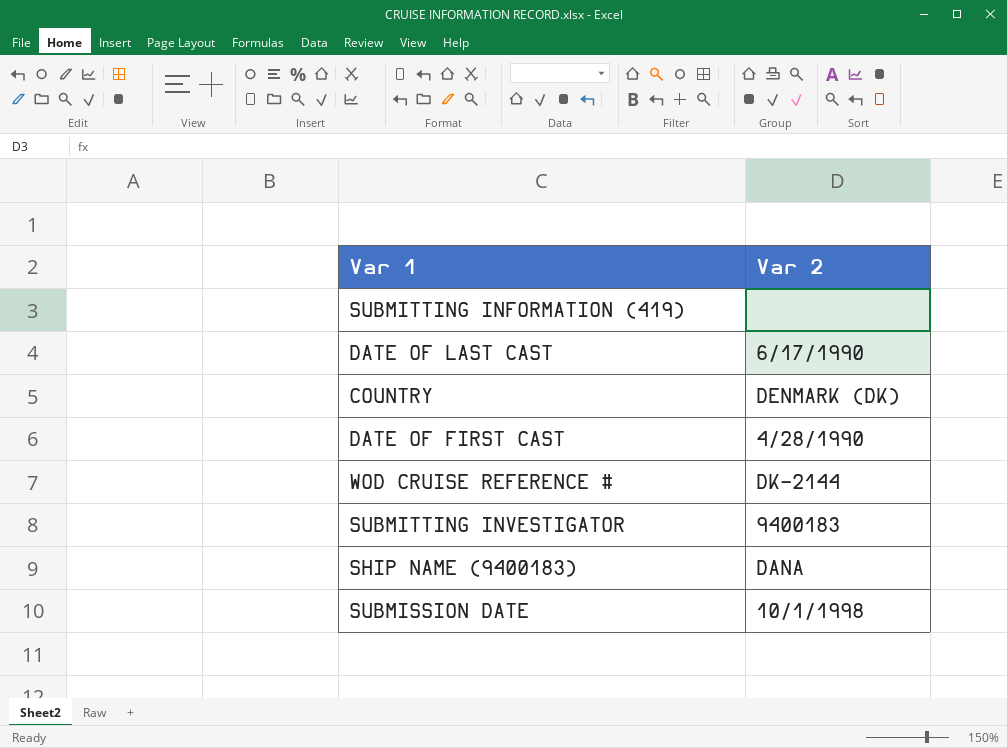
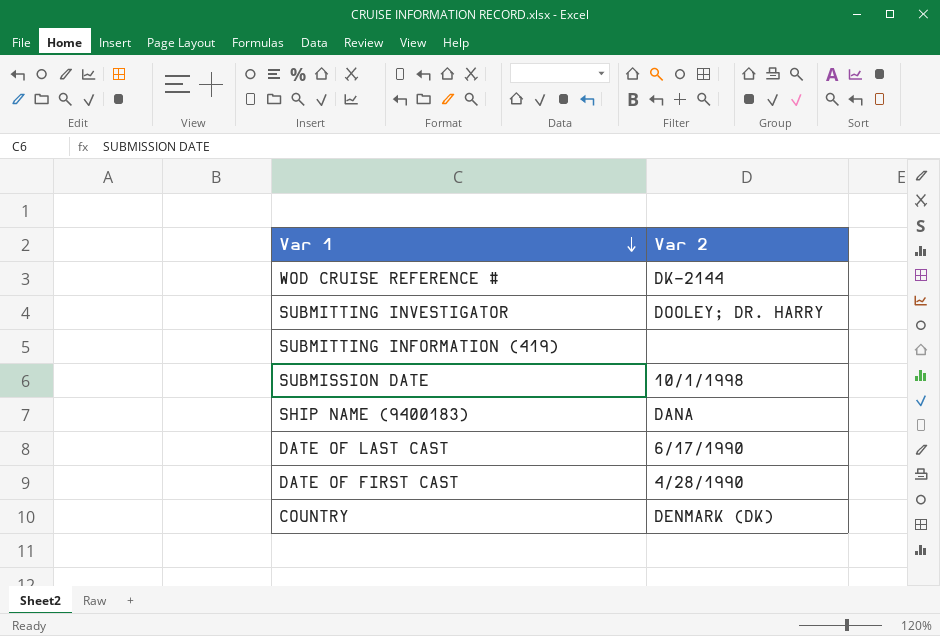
row order: none -> Var 1 descending
SUBMITTING INVESTIGATOR | Var 2: 9400183 -> DOOLEY; DR. HARRY

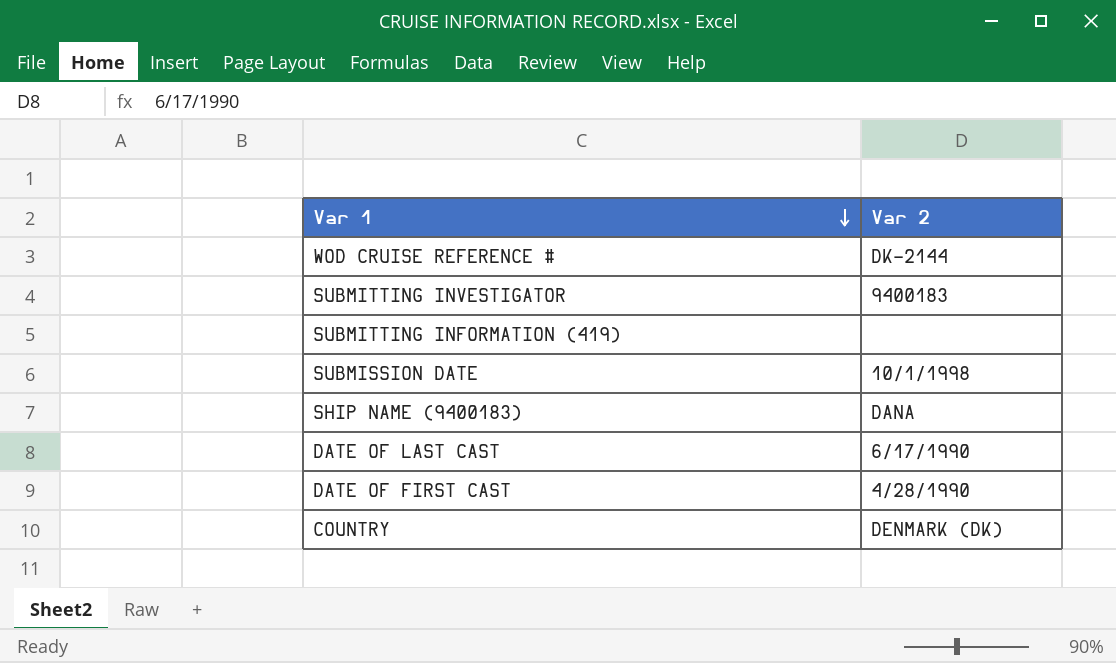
SUBMITTING INVESTIGATOR | Var 2: DOOLEY; DR. HARRY -> 9400183

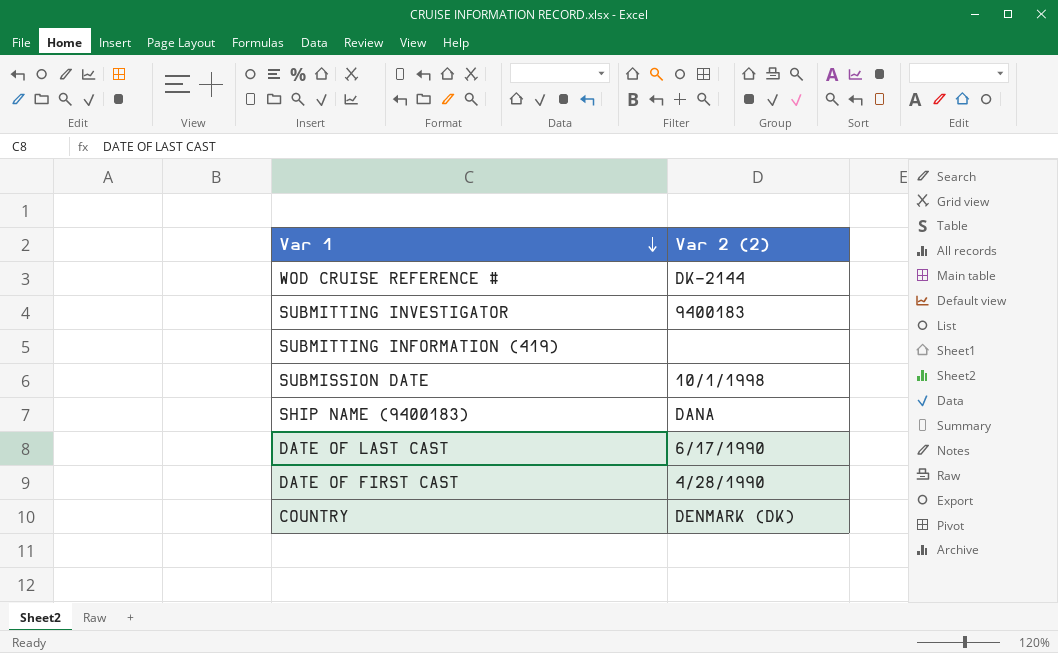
column name: Var 2 -> Var 2 (2)

